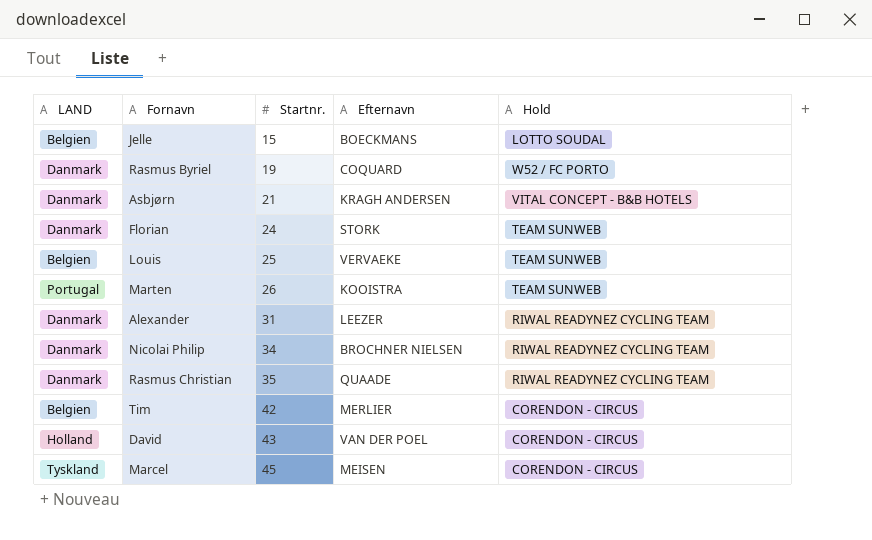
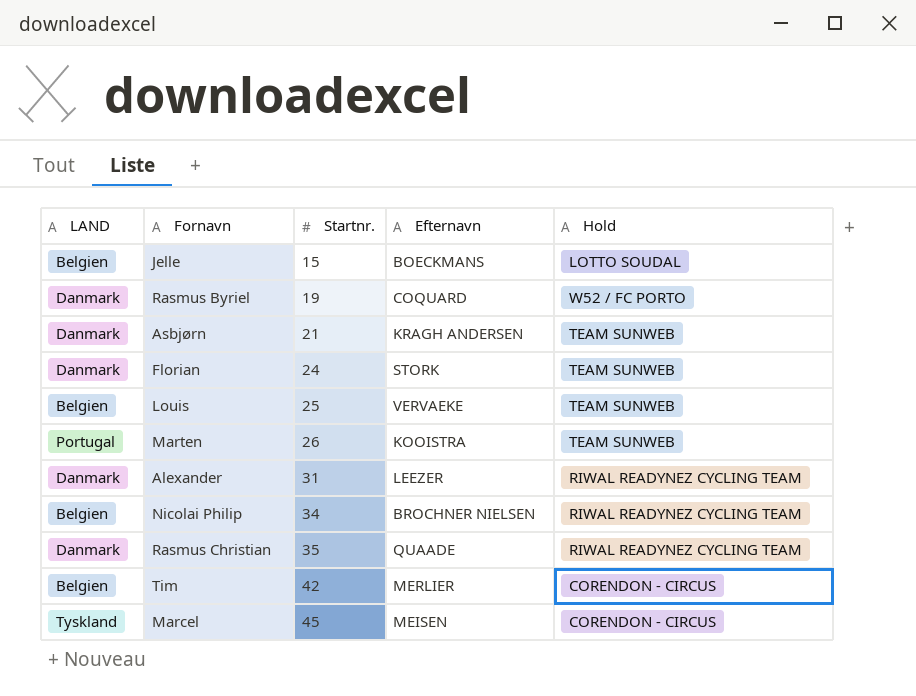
row David: Holland | 43 | VAN DER POEL | CORENDON - CIRCUS -> none
Asbjørn | Hold: VITAL CONCEPT - B&B HOTELS -> TEAM SUNWEB
Nicolai Philip | LAND: Danmark -> Belgien

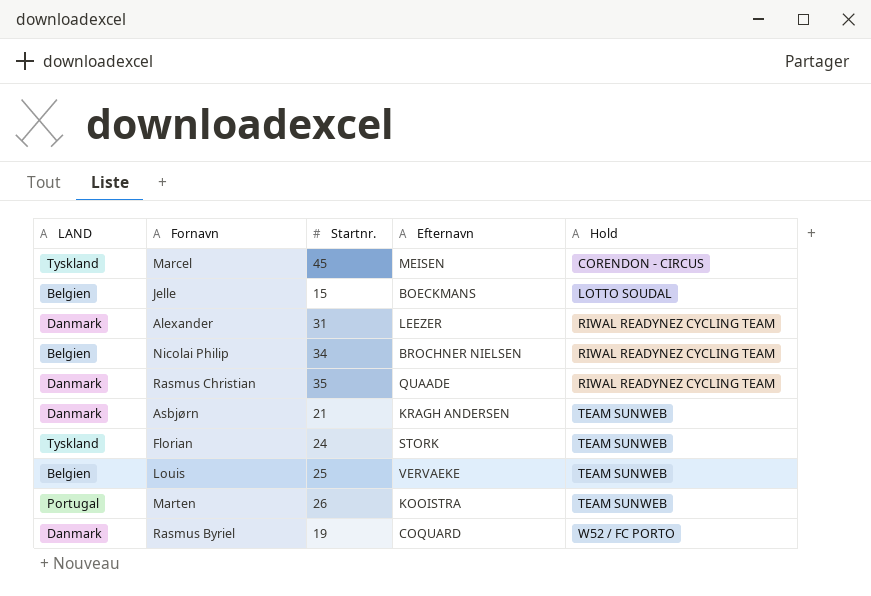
row order: Startnr. ascending -> Hold ascending
row Tim: Belgien | 42 | MERLIER | CORENDON - CIRCUS -> none
Florian | LAND: Danmark -> Tyskland

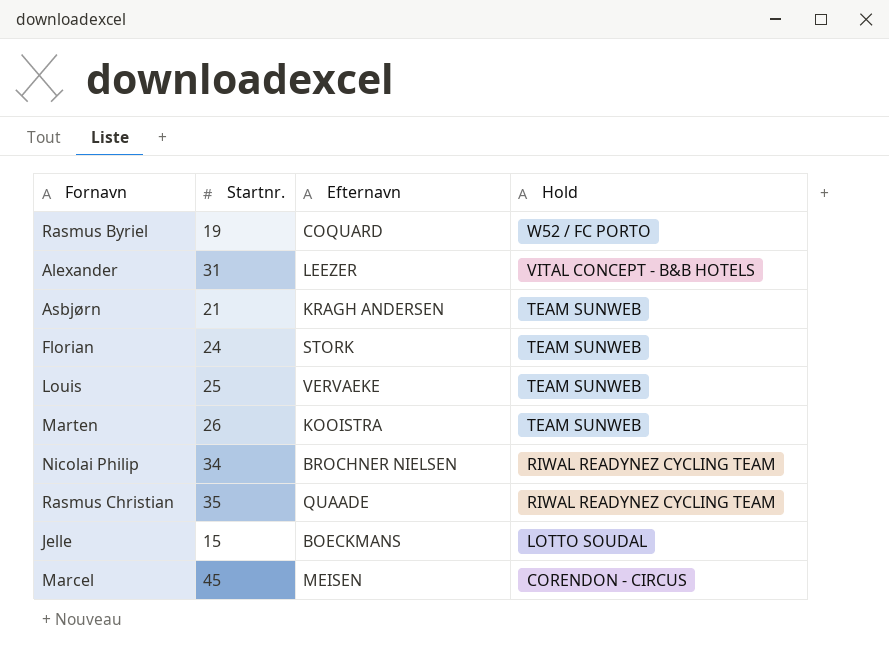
row order: Hold ascending -> Hold descending
column LAND | position: 1 -> none
Alexander | Hold: RIWAL READYNEZ CYCLING TEAM -> VITAL CONCEPT - B&B HOTELS

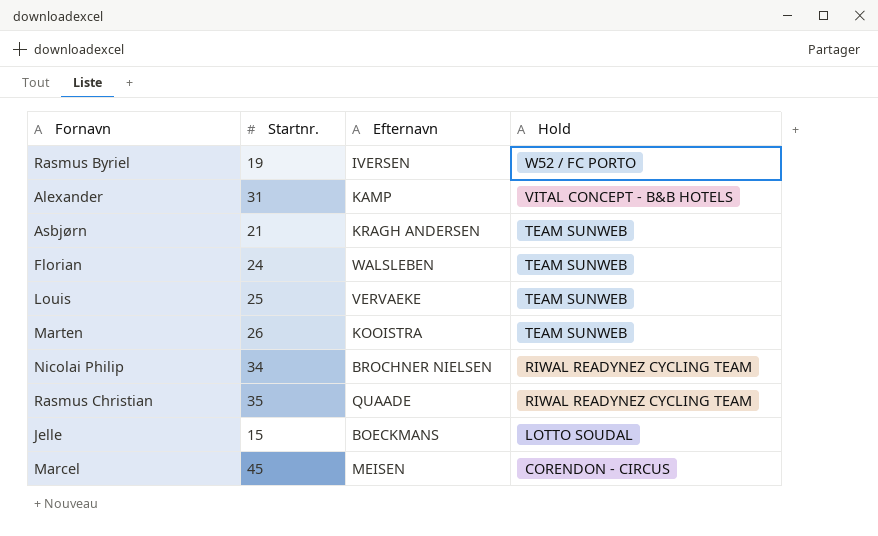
Rasmus Byriel | Efternavn: COQUARD -> IVERSEN
Alexander | Efternavn: LEEZER -> KAMP
Florian | Efternavn: STORK -> WALSLEBEN

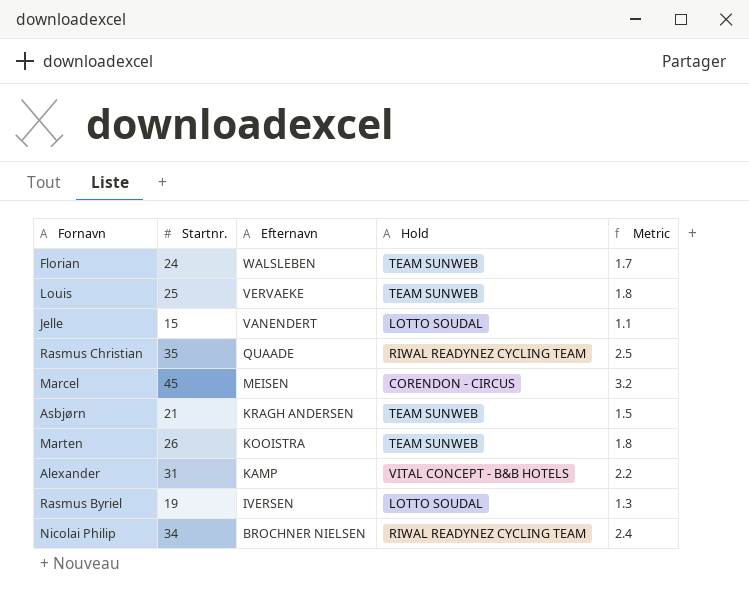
row order: Hold descending -> Efternavn descending
column Metric | formula: none -> [Startnr.] * 0.07
Jelle | Efternavn: BOECKMANS -> VANENDERT
Rasmus Byriel | Hold: W52 / FC PORTO -> LOTTO SOUDAL

